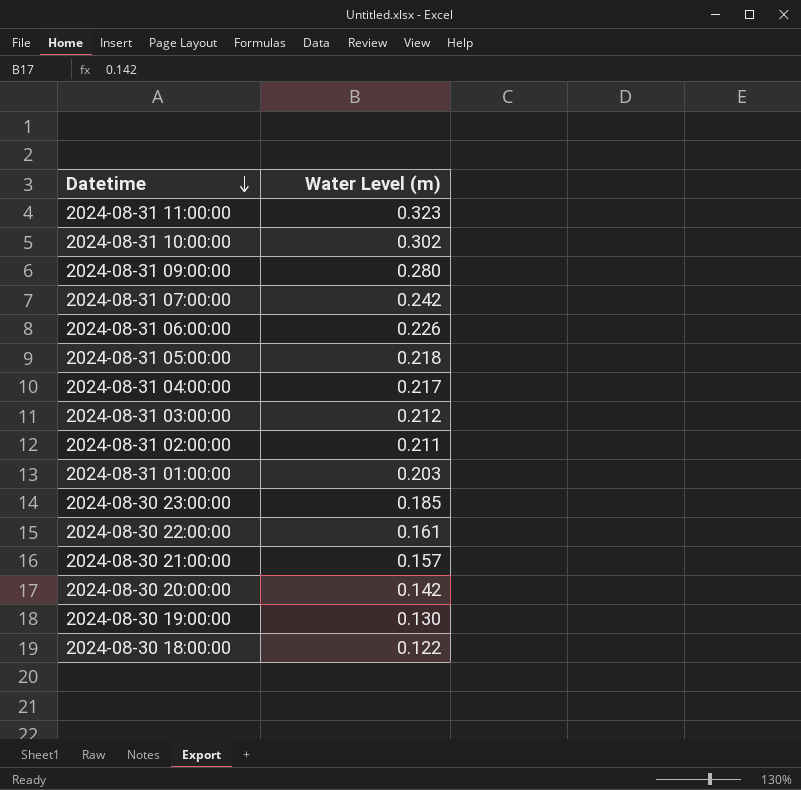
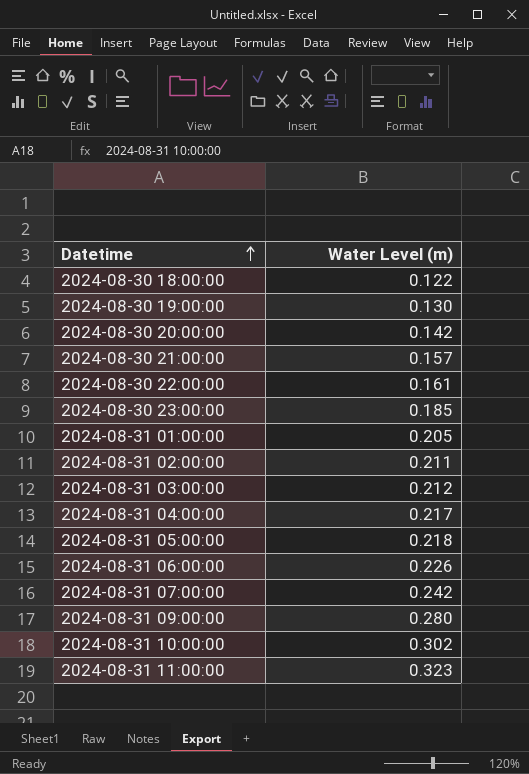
row order: Datetime descending -> Datetime ascending
2024-08-31 01:00:00 | Water Level (m): 0.203 -> 0.205

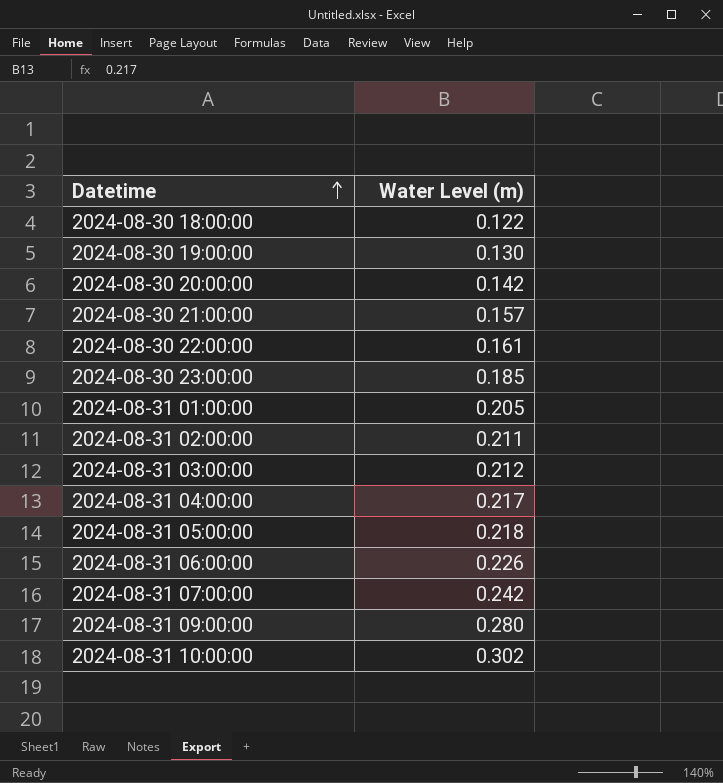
row 2024-08-31 11:00:00: 0.323 -> none

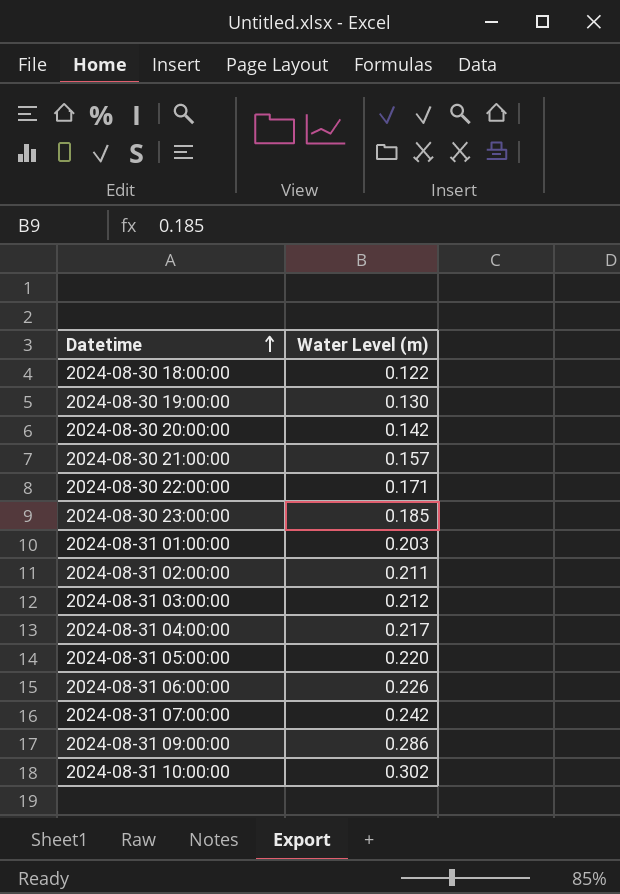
2024-08-30 22:00:00 | Water Level (m): 0.161 -> 0.171
2024-08-31 01:00:00 | Water Level (m): 0.205 -> 0.203
2024-08-31 05:00:00 | Water Level (m): 0.218 -> 0.220
2024-08-31 09:00:00 | Water Level (m): 0.280 -> 0.286

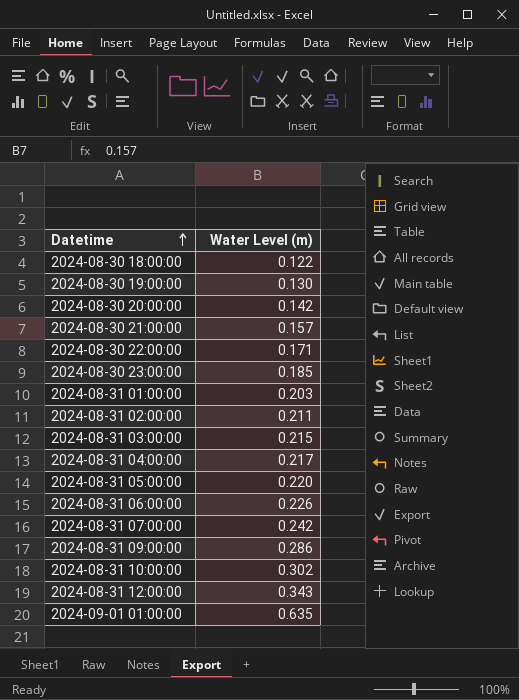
2024-08-31 03:00:00 | Water Level (m): 0.212 -> 0.215
row 2024-08-31 12:00:00: none -> 0.343
row 2024-09-01 01:00:00: none -> 0.635

